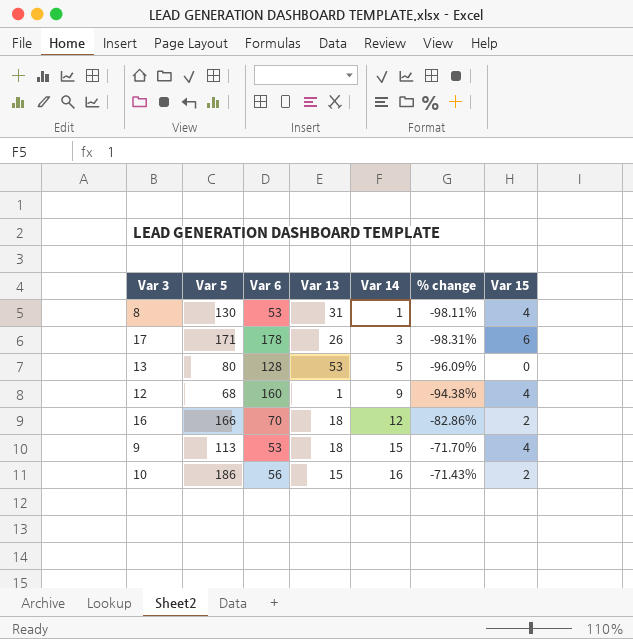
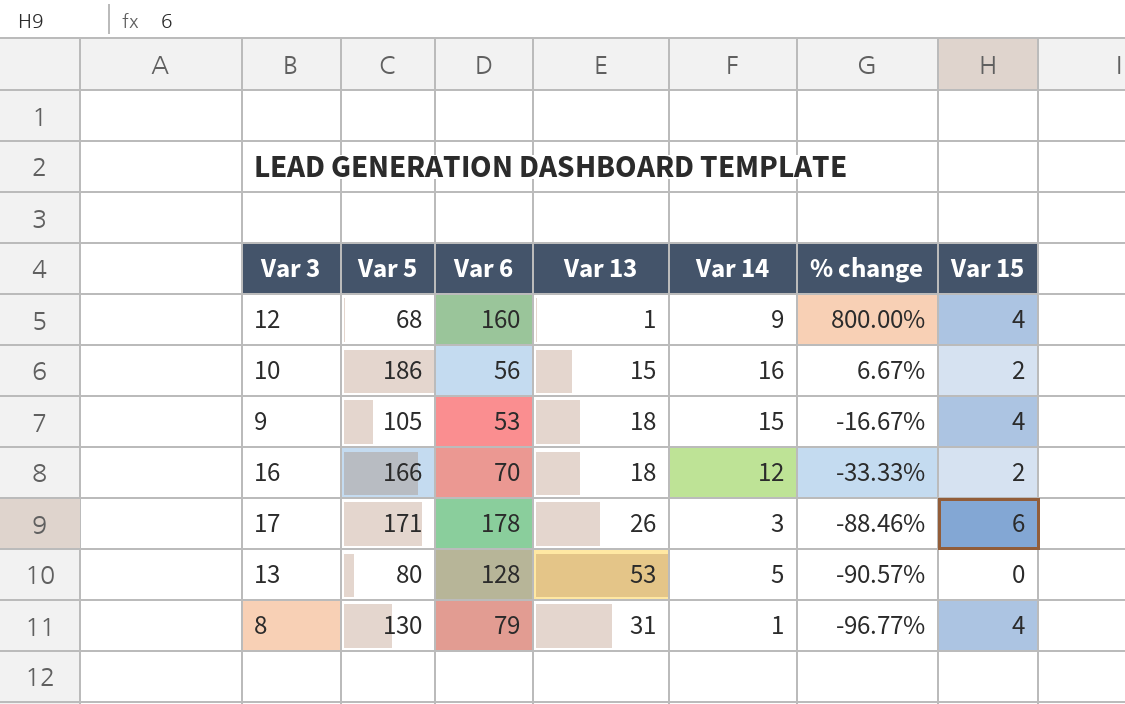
row order: Var 14 ascending -> % change descending
column % change | formula: ([Var 14] - [Var 6]) / [Var 6] -> ([Var 14] - [Var 13]) / [Var 13]
9 | Var 5: 113 -> 105
8 | Var 6: 53 -> 79

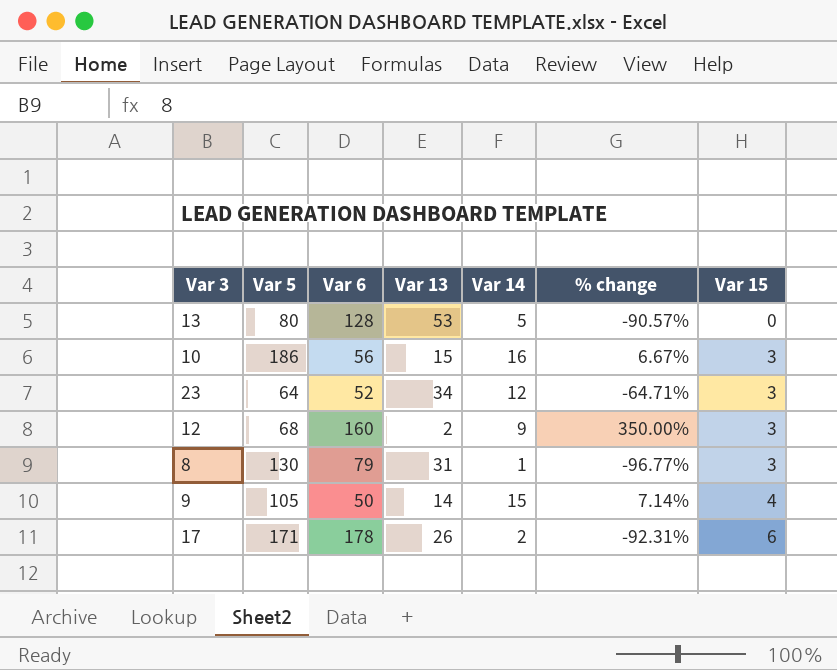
row order: % change descending -> Var 15 ascending
row 16: 166 | 70 | 18 | 12 | -33.33% | 2 -> none
10 | Var 15: 2 -> 3
row 23: none -> 64 | 52 | 34 | 12 | -64.71% | 3
12 | Var 13: 1 -> 2
12 | % change: 800.00% -> 350.00%
12 | Var 15: 4 -> 3
8 | Var 15: 4 -> 3
9 | Var 6: 53 -> 50
9 | Var 13: 18 -> 14
9 | % change: -16.67% -> 7.14%
17 | Var 14: 3 -> 2
17 | % change: -88.46% -> -92.31%

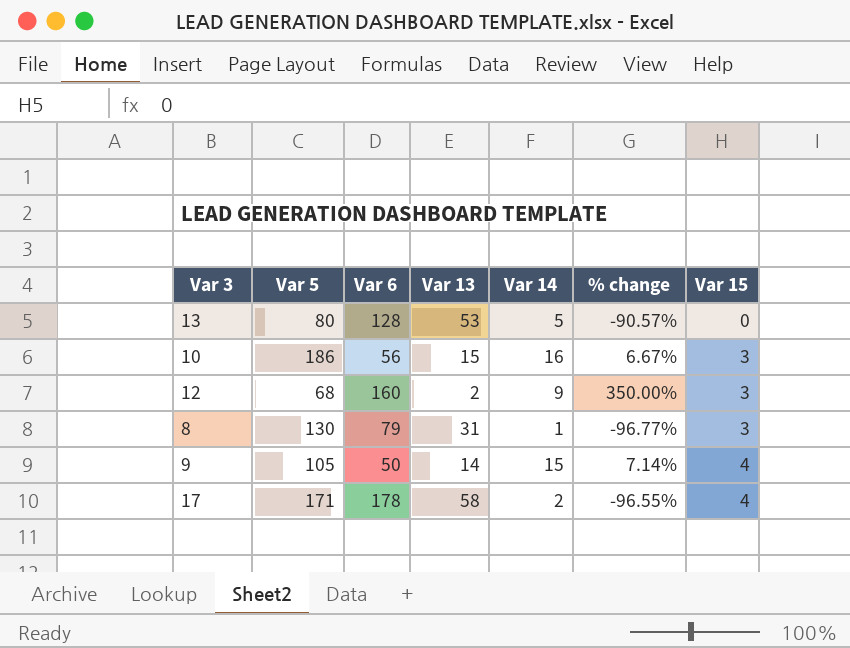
row 23: 64 | 52 | 34 | 12 | -64.71% | 3 -> none
17 | Var 13: 26 -> 58
17 | % change: -92.31% -> -96.55%
17 | Var 15: 6 -> 4

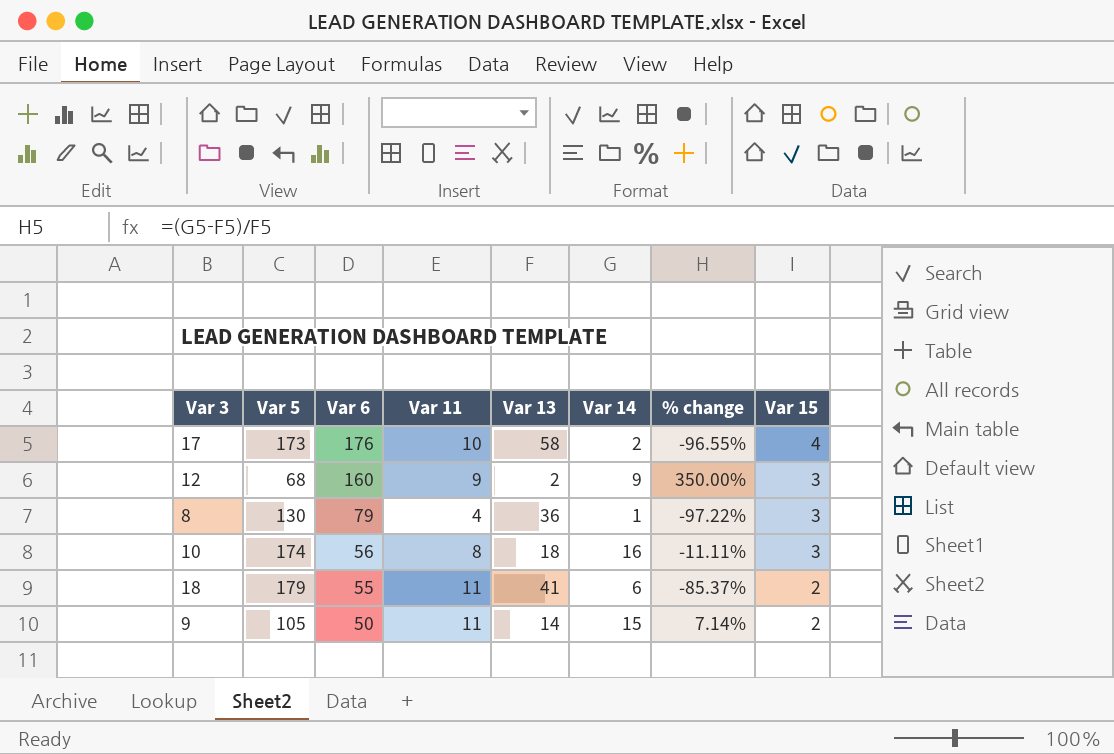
row order: Var 15 ascending -> Var 6 descending
column Var 11 | position: none -> 4
row 13: 80 | 128 | 53 | 5 | -90.57% | 0 -> none
17 | Var 5: 171 -> 173
17 | Var 6: 178 -> 176
8 | Var 13: 31 -> 36
8 | % change: -96.77% -> -97.22%
10 | Var 5: 186 -> 174
10 | Var 13: 15 -> 18
10 | % change: 6.67% -> -11.11%
row 18: none -> 179 | 55 | 11 | 41 | 6 | -85.37% | 2
9 | Var 15: 4 -> 2

